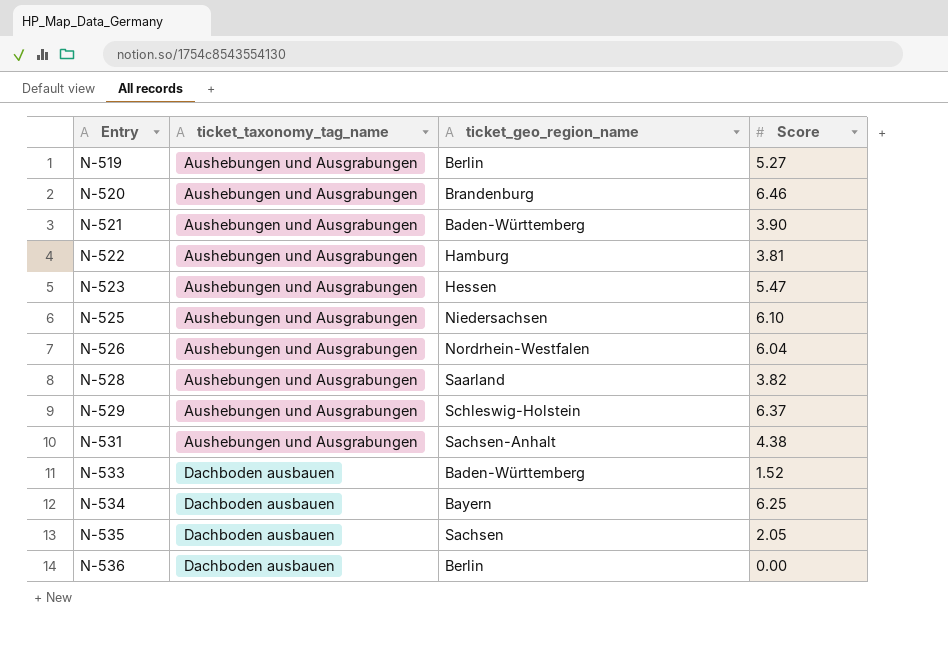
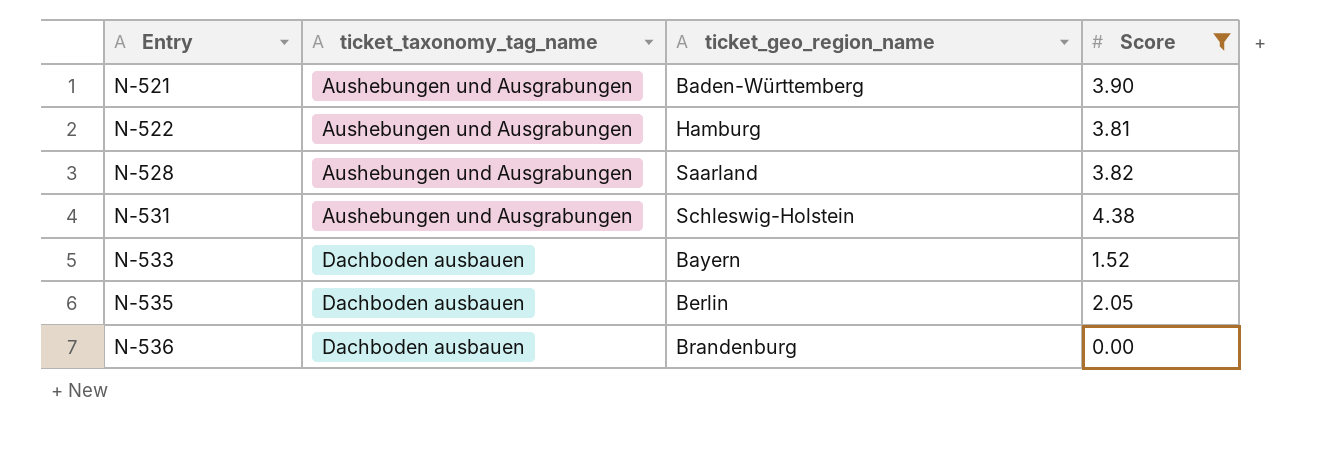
filter: none -> Score <= 4.38
N-531 | ticket_geo_region_name: Sachsen-Anhalt -> Schleswig-Holstein
N-533 | ticket_geo_region_name: Baden-Württemberg -> Bayern
N-535 | ticket_geo_region_name: Sachsen -> Berlin
N-536 | ticket_geo_region_name: Berlin -> Brandenburg

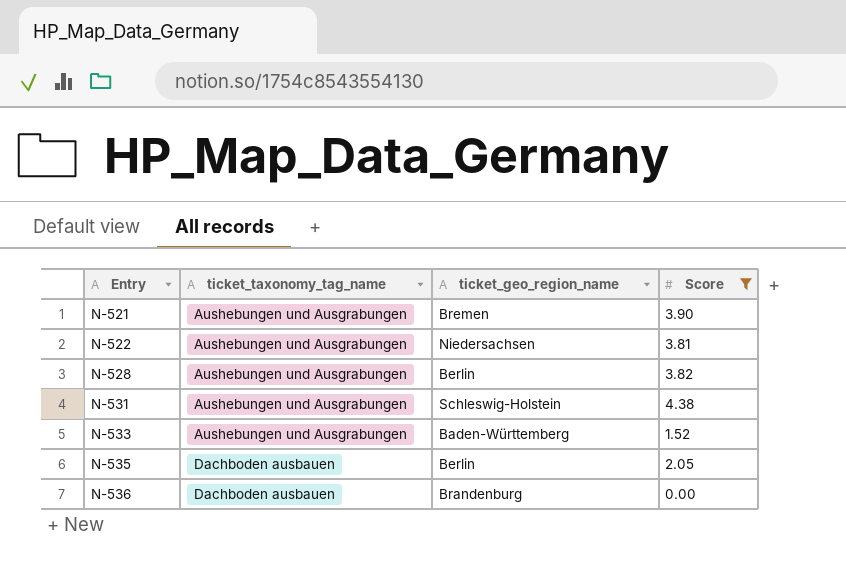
N-521 | ticket_geo_region_name: Baden-Württemberg -> Bremen
N-522 | ticket_geo_region_name: Hamburg -> Niedersachsen
N-528 | ticket_geo_region_name: Saarland -> Berlin
N-533 | ticket_taxonomy_tag_name: Dachboden ausbauen -> Aushebungen und Ausgrabungen
N-533 | ticket_geo_region_name: Bayern -> Baden-Württemberg

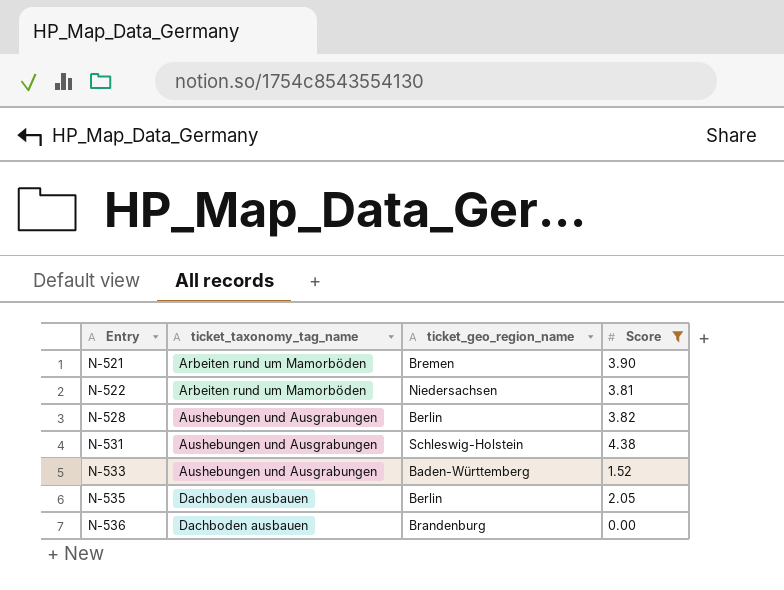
N-521 | ticket_taxonomy_tag_name: Aushebungen und Ausgrabungen -> Arbeiten rund um Mamorböden
N-522 | ticket_taxonomy_tag_name: Aushebungen und Ausgrabungen -> Arbeiten rund um Mamorböden

